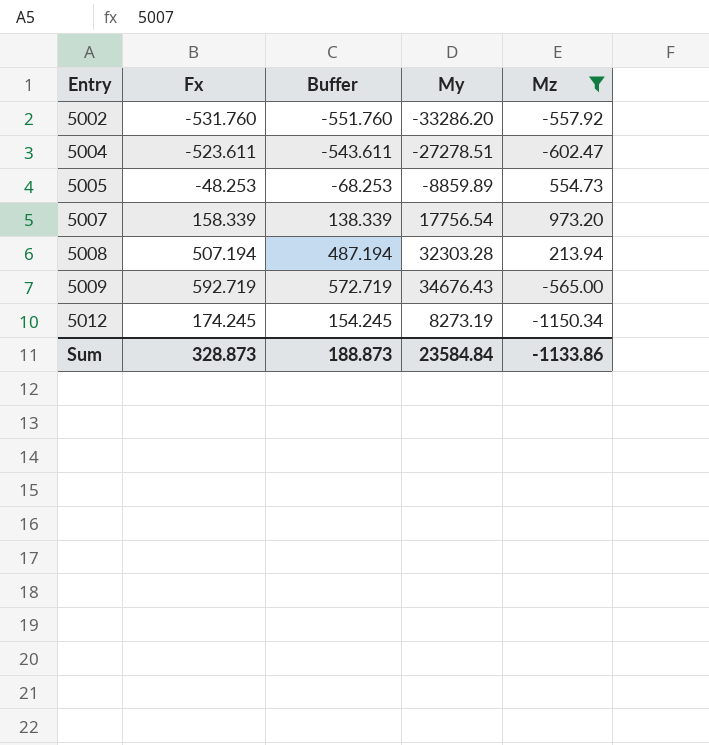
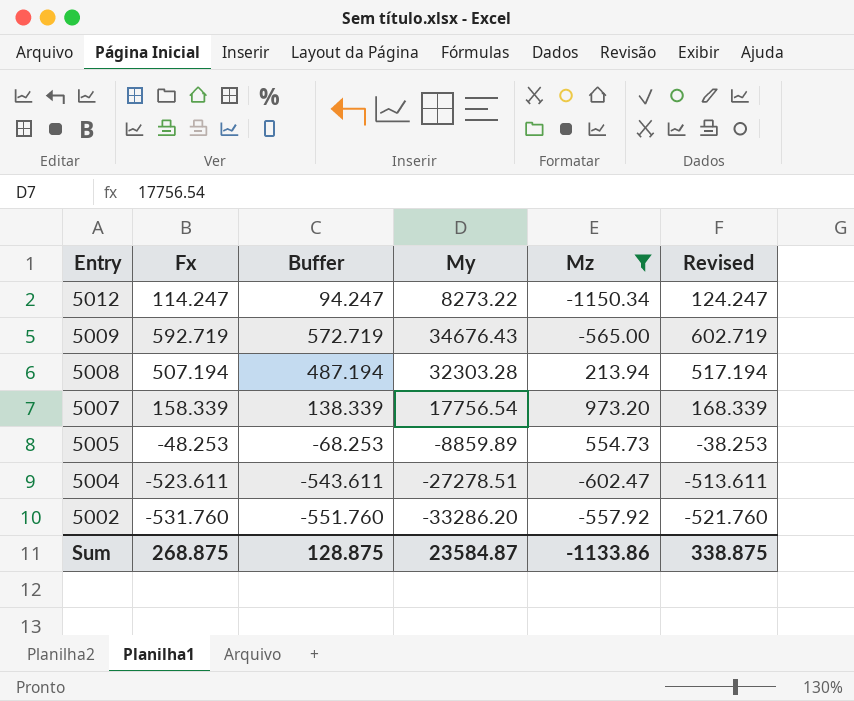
row order: Entry ascending -> Entry descending
column Revised | formula: none -> [Fx] + 10
5012 | Fx: 174.245 -> 114.247
5012 | Buffer: 154.245 -> 94.247
5012 | My: 8273.19 -> 8273.22
Sum | Fx: 328.873 -> 268.875
Sum | Buffer: 188.873 -> 128.875
Sum | My: 23584.84 -> 23584.87

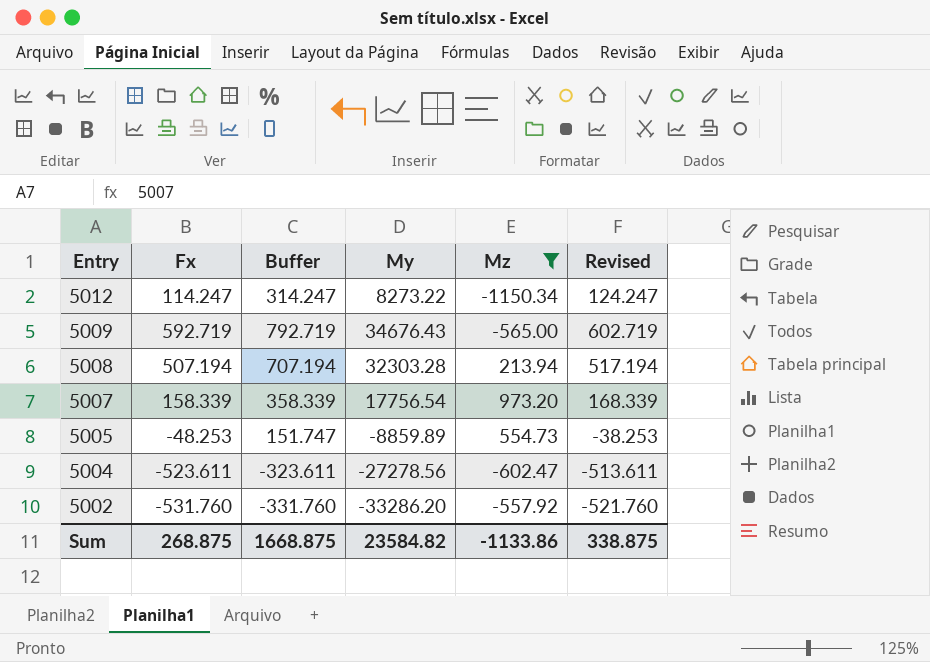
column Buffer | formula: [Fx] - 20 -> [Fx] + 200
5004 | My: -27278.51 -> -27278.56
Sum | Buffer: 128.875 -> 1668.875
Sum | My: 23584.87 -> 23584.82

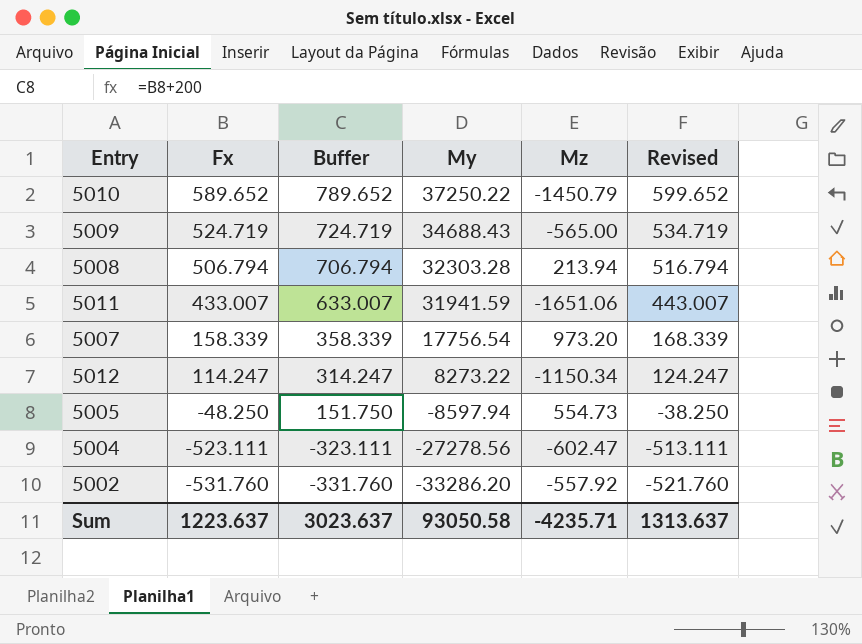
filter: Mz >= -1150.34 -> none
row order: Entry descending -> Fx descending
5009 | Fx: 592.719 -> 524.719
5009 | Buffer: 792.719 -> 724.719
5009 | My: 34676.43 -> 34688.43
5009 | Revised: 602.719 -> 534.719
5008 | Fx: 507.194 -> 506.794
5008 | Buffer: 707.194 -> 706.794
5008 | Revised: 517.194 -> 516.794
5005 | Fx: -48.253 -> -48.250
5005 | Buffer: 151.747 -> 151.750
5005 | My: -8859.89 -> -8597.94
5005 | Revised: -38.253 -> -38.250
5004 | Fx: -523.611 -> -523.111
5004 | Buffer: -323.611 -> -323.111
5004 | Revised: -513.611 -> -513.111
Sum | Fx: 268.875 -> 1223.637
Sum | Buffer: 1668.875 -> 3023.637
Sum | My: 23584.82 -> 93050.58
Sum | Mz: -1133.86 -> -4235.71
Sum | Revised: 338.875 -> 1313.637

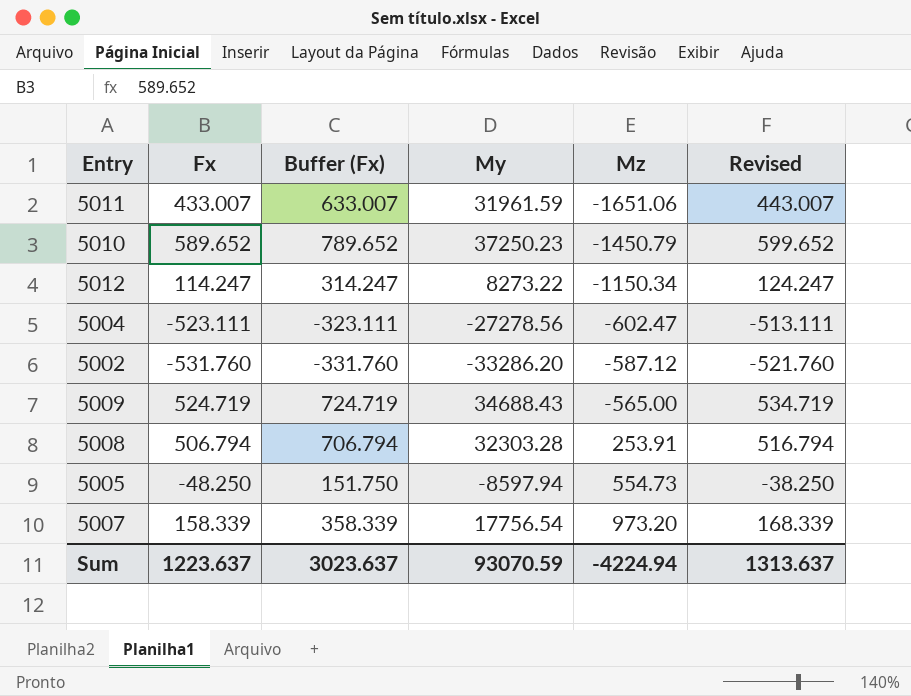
row order: Fx descending -> Mz ascending
column name: Buffer -> Buffer (Fx)
5011 | My: 31941.59 -> 31961.59
5010 | My: 37250.22 -> 37250.23
5002 | Mz: -557.92 -> -587.12
5008 | Mz: 213.94 -> 253.91
Sum | My: 93050.58 -> 93070.59
Sum | Mz: -4235.71 -> -4224.94

